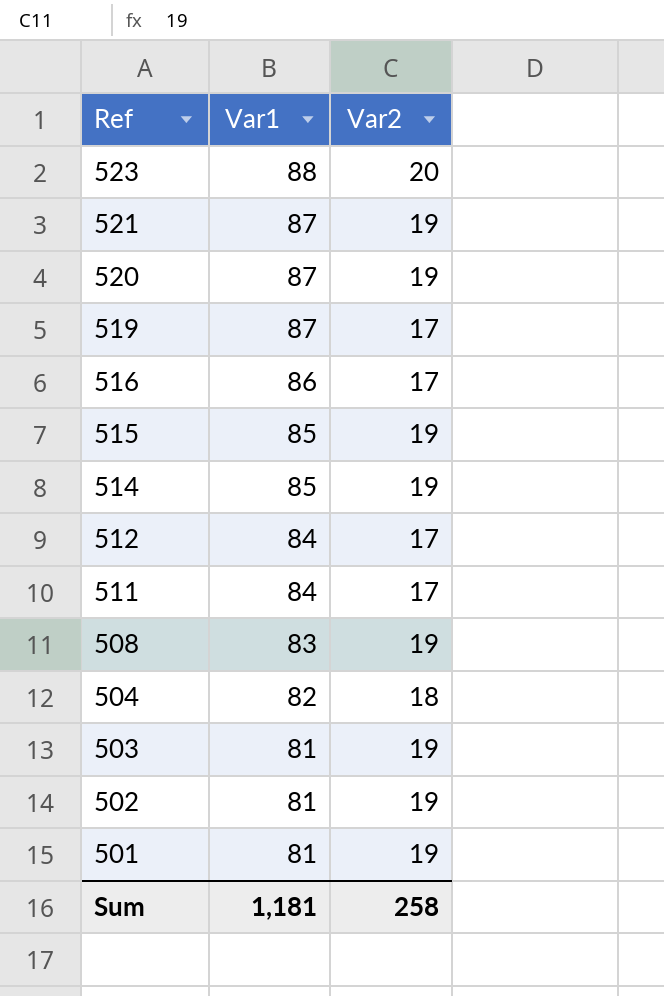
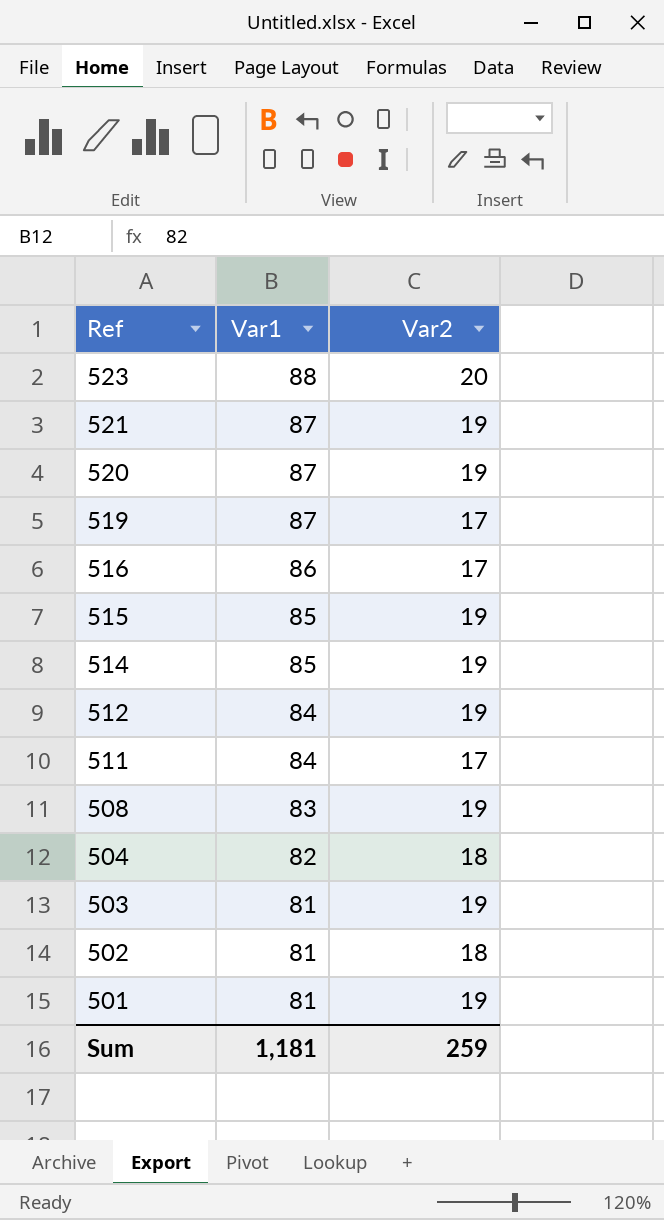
512 | Var2: 17 -> 19
502 | Var2: 19 -> 18
Sum | Var2: 258 -> 259

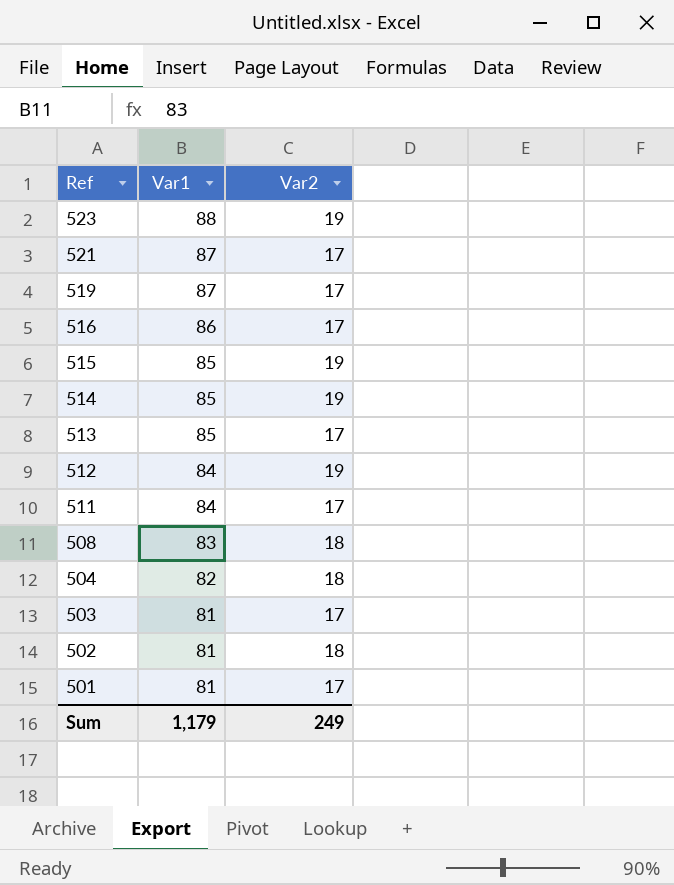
row 520: 87 | 19 -> none
523 | Var2: 20 -> 19
521 | Var2: 19 -> 17
row 513: none -> 85 | 17
508 | Var2: 19 -> 18
503 | Var2: 19 -> 17
501 | Var2: 19 -> 17
Sum | Var1: 1,181 -> 1,179
Sum | Var2: 259 -> 249

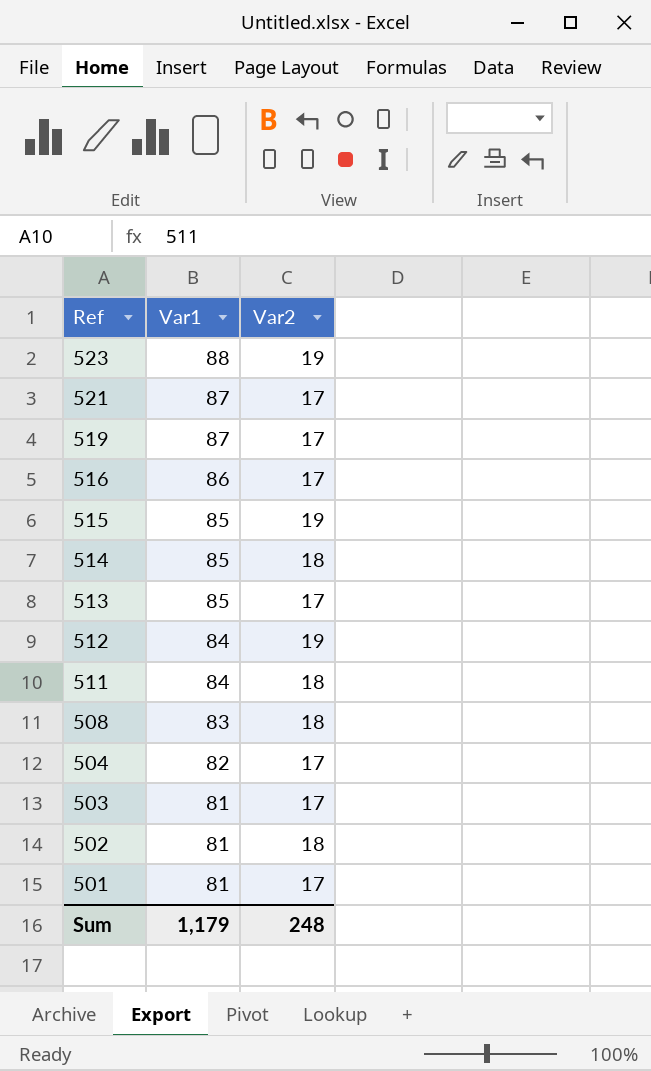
514 | Var2: 19 -> 18
511 | Var2: 17 -> 18
504 | Var2: 18 -> 17
Sum | Var2: 249 -> 248

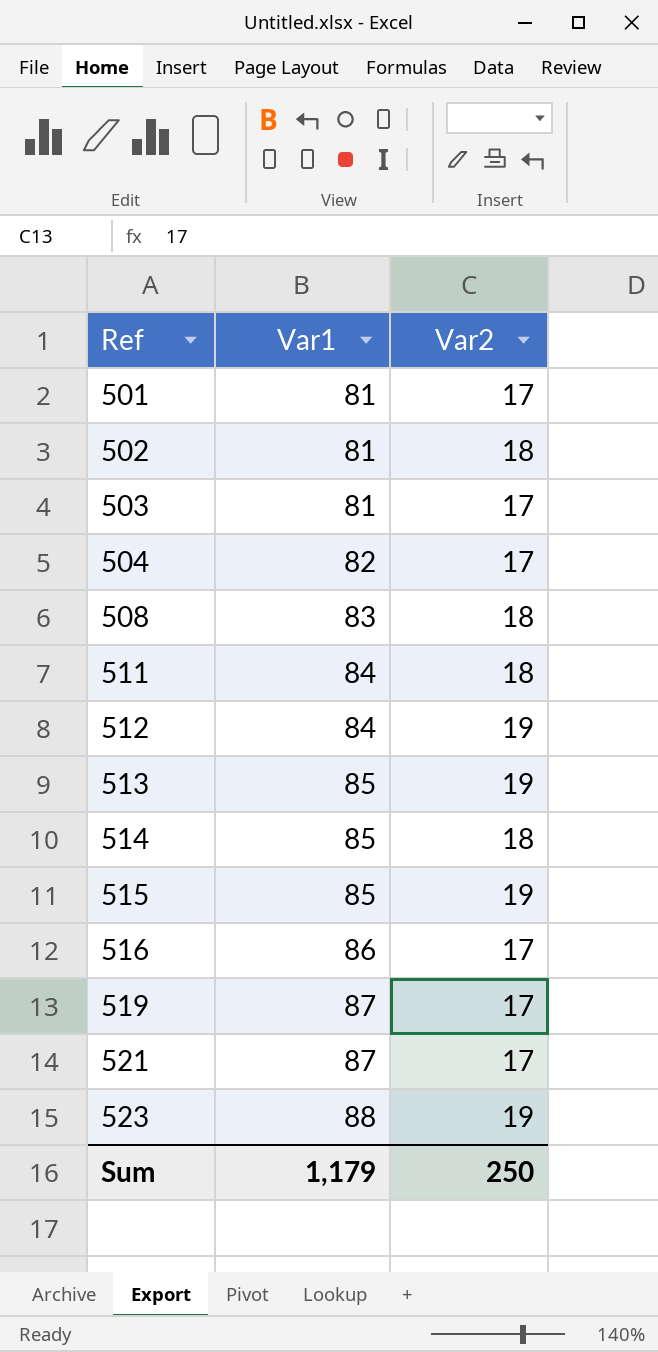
row order: Ref descending -> Ref ascending
513 | Var2: 17 -> 19
Sum | Var2: 248 -> 250

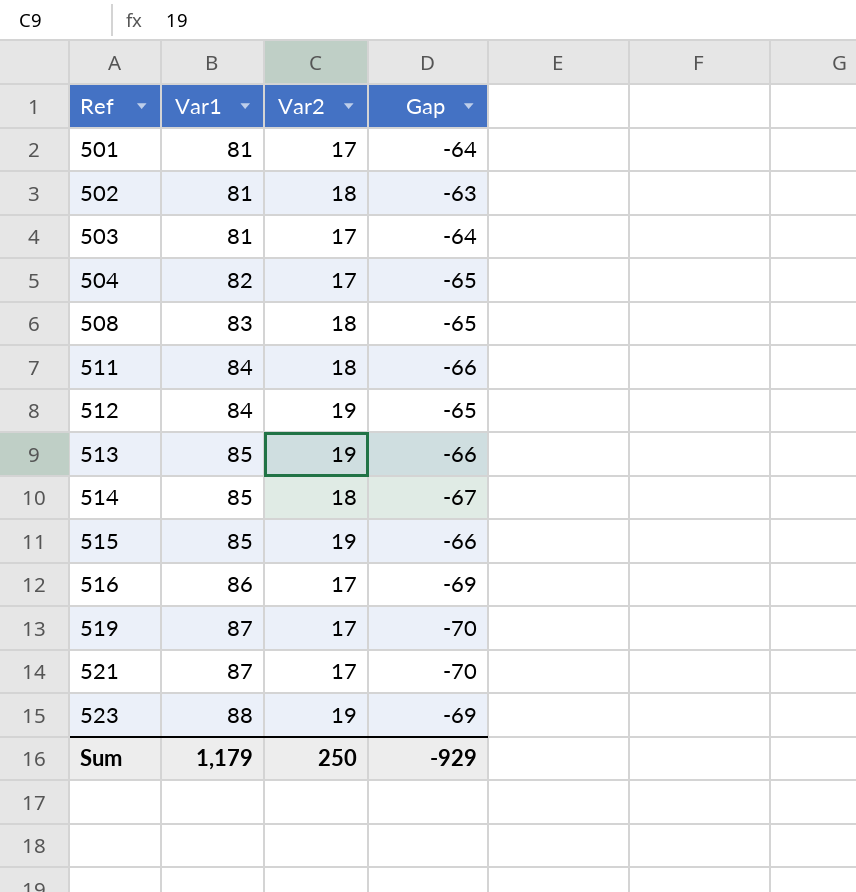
column Gap | formula: none -> [Var2] - [Var1]

